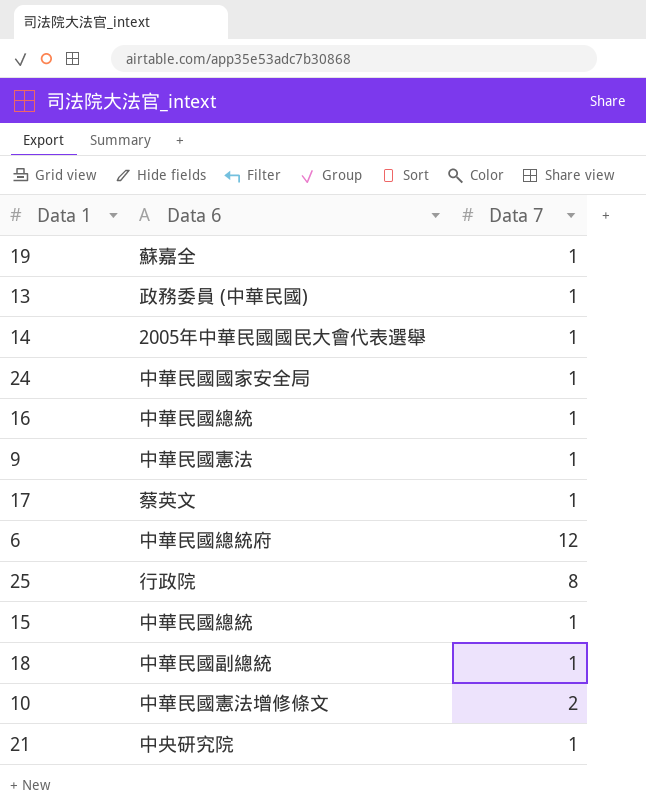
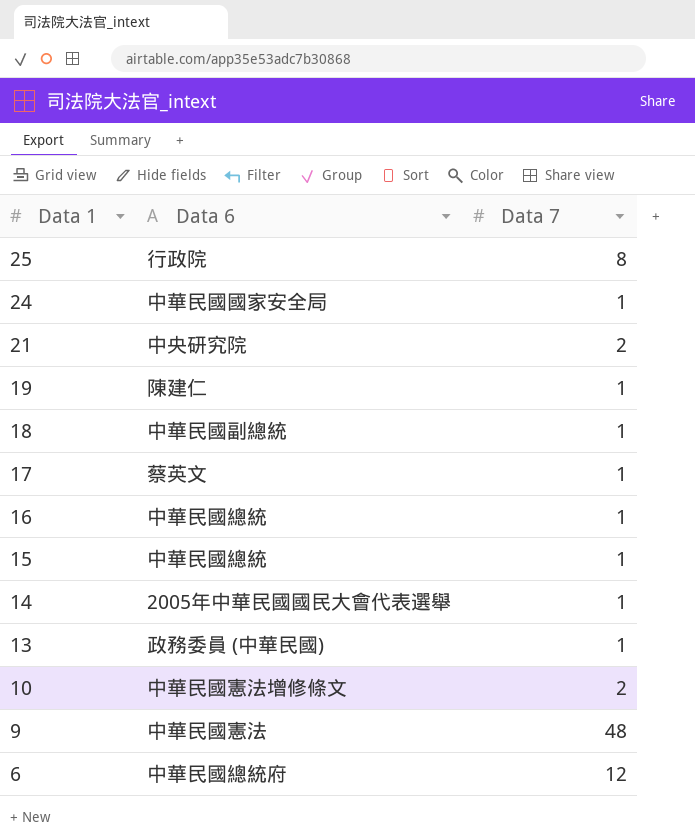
row order: none -> Data 1 descending
21 | Data 7: 1 -> 2
19 | Data 6: 蘇嘉全 -> 陳建仁
9 | Data 7: 1 -> 48

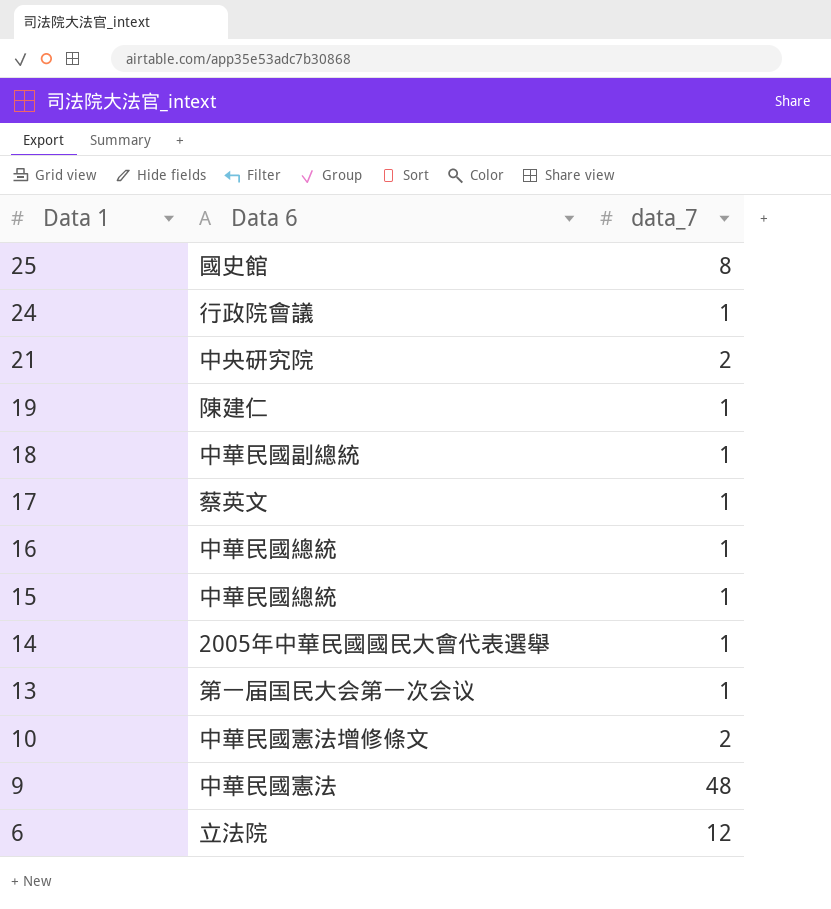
column name: Data 7 -> data_7
25 | Data 6: 行政院 -> 國史館
24 | Data 6: 中華民國國家安全局 -> 行政院會議
13 | Data 6: 政務委員 (中華民國) -> 第一届国民大会第一次会议
6 | Data 6: 中華民國總統府 -> 立法院

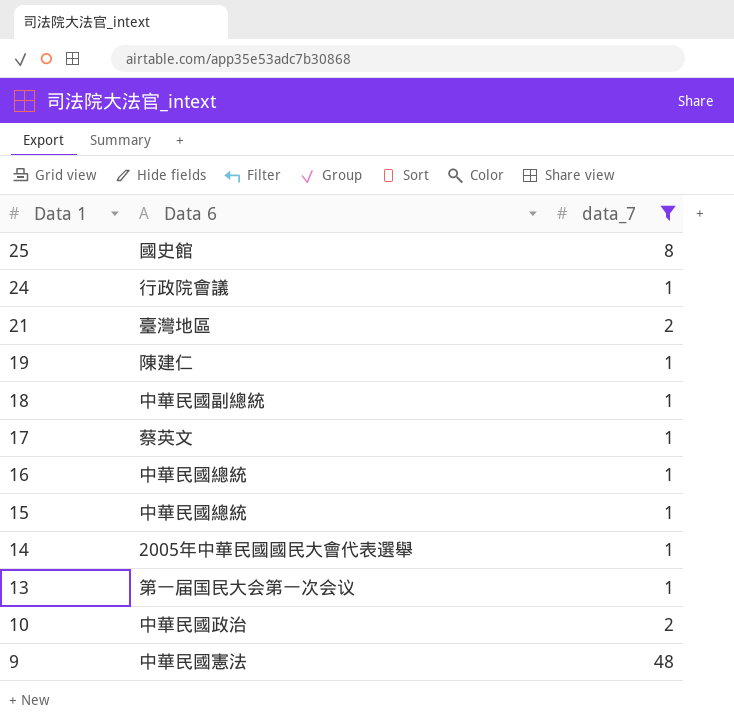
filter: none -> data_7 != 12
21 | Data 6: 中央研究院 -> 臺灣地區
10 | Data 6: 中華民國憲法增修條文 -> 中華民國政治

